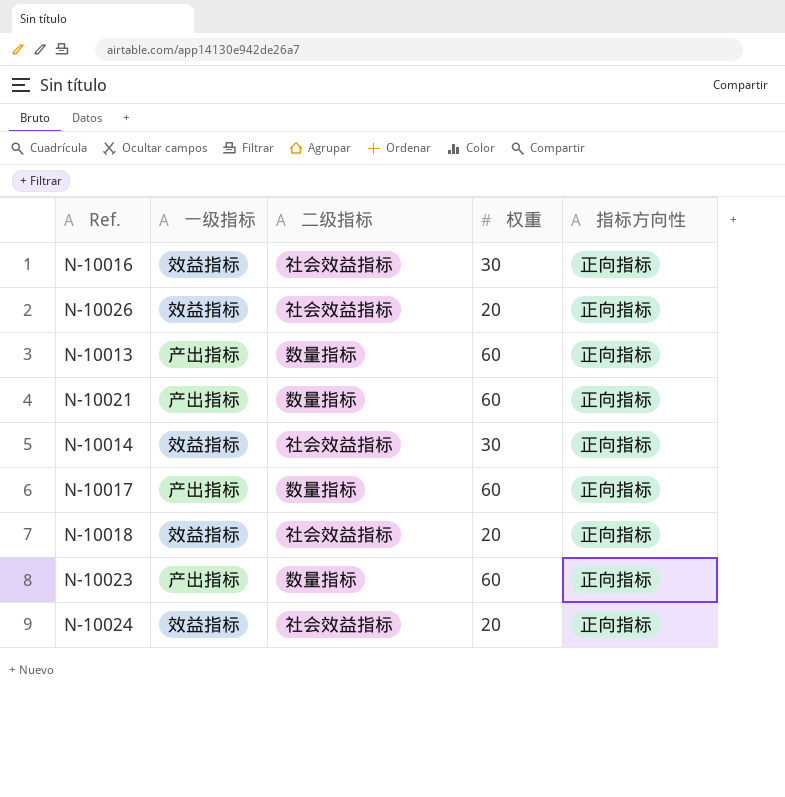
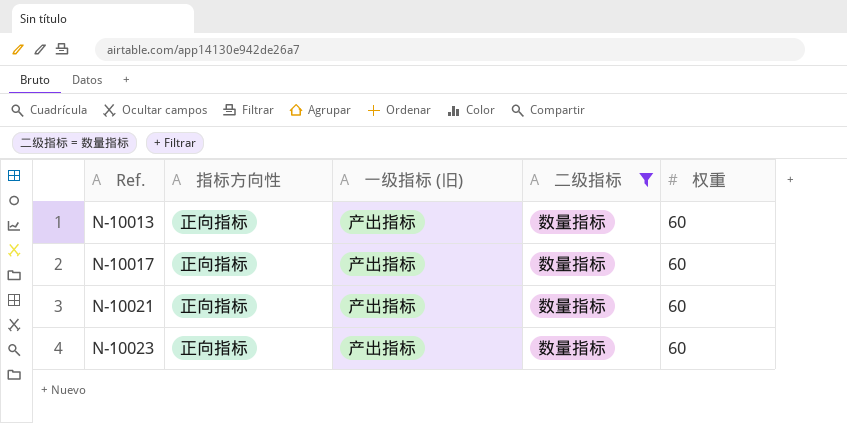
filter: none -> 二级指标 = 数量指标
row order: none -> Ref. ascending
column 指标方向性 | position: 5 -> 2
column name: 一级指标 -> 一级指标 (旧)

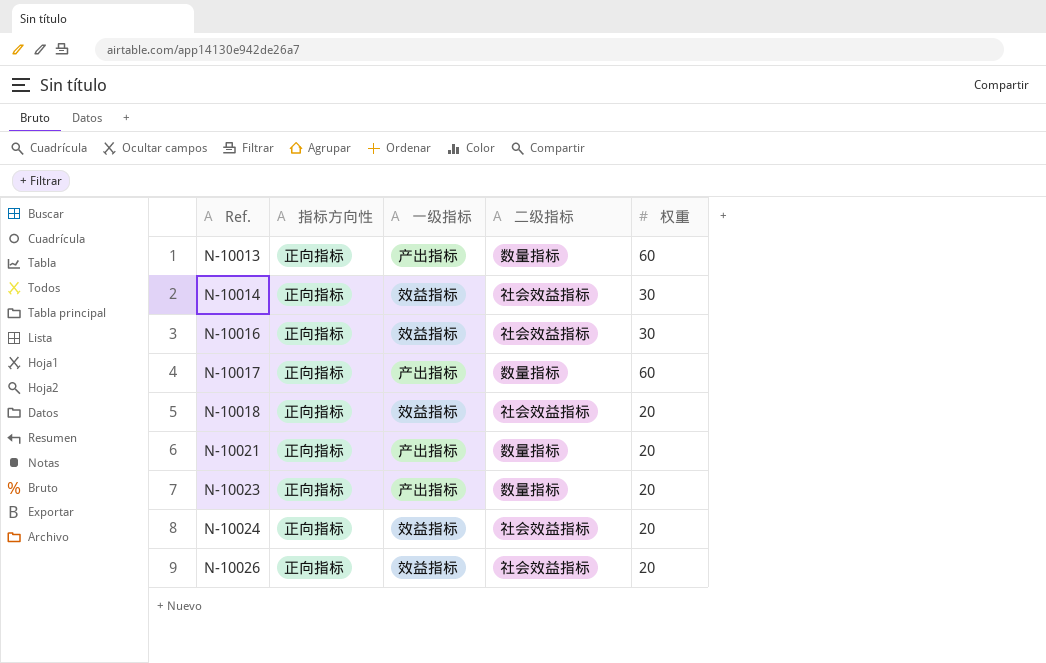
filter: 二级指标 = 数量指标 -> none
column name: 一级指标 (旧) -> 一级指标
N-10021 | 权重: 60 -> 20
N-10023 | 权重: 60 -> 20

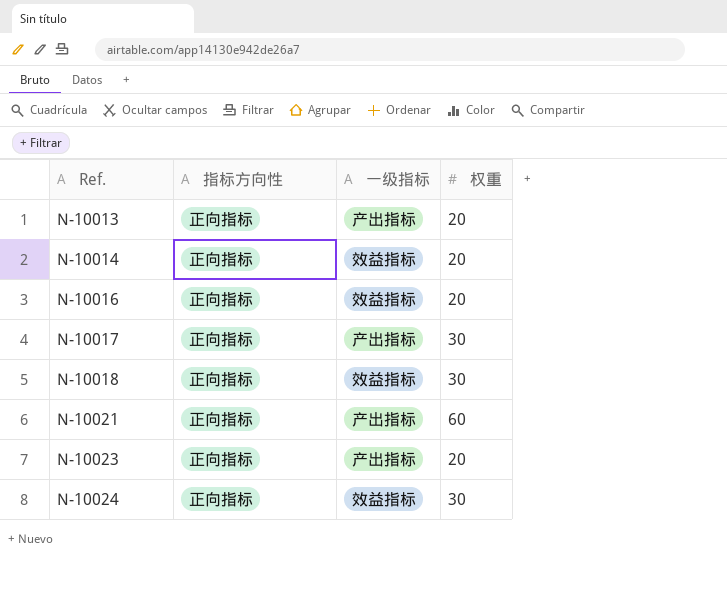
column 二级指标 | position: 4 -> none
row N-10026: 正向指标 | 效益指标 | 社会效益指标 | 20 -> none
N-10013 | 权重: 60 -> 20
N-10014 | 权重: 30 -> 20
N-10016 | 权重: 30 -> 20
N-10017 | 权重: 60 -> 30
N-10018 | 权重: 20 -> 30
N-10021 | 权重: 20 -> 60
N-10024 | 权重: 20 -> 30

